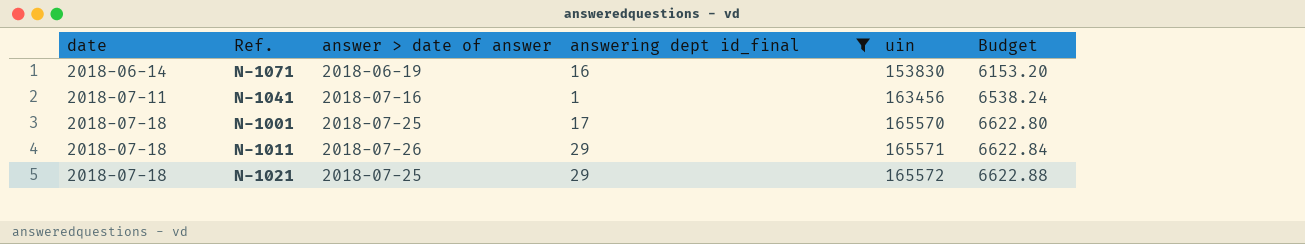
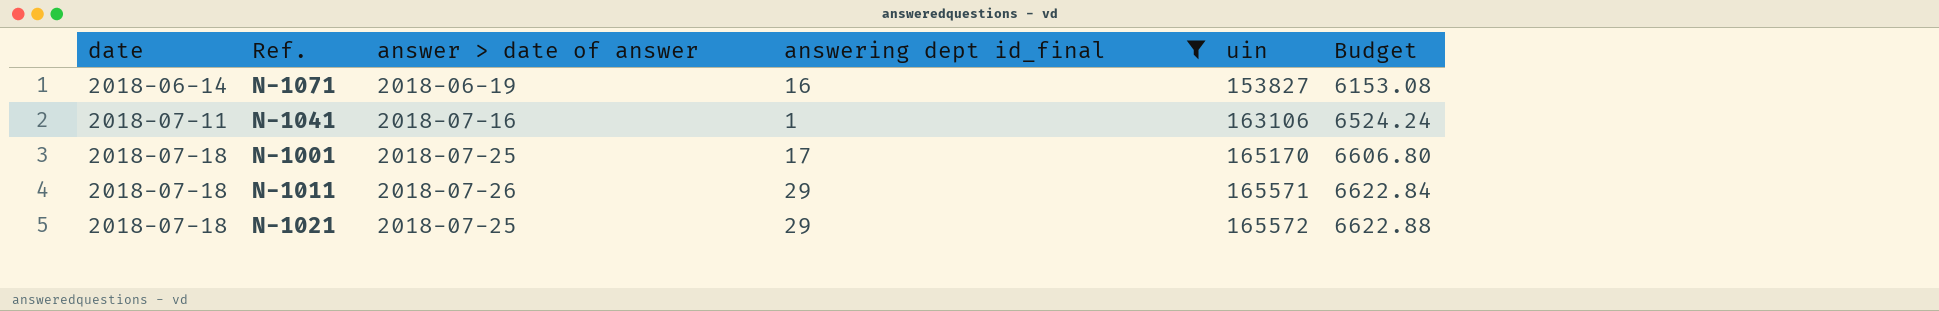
N-1071 | uin: 153830 -> 153827
N-1071 | Budget: 6153.20 -> 6153.08
N-1041 | uin: 163456 -> 163106
N-1041 | Budget: 6538.24 -> 6524.24
N-1001 | uin: 165570 -> 165170
N-1001 | Budget: 6622.80 -> 6606.80

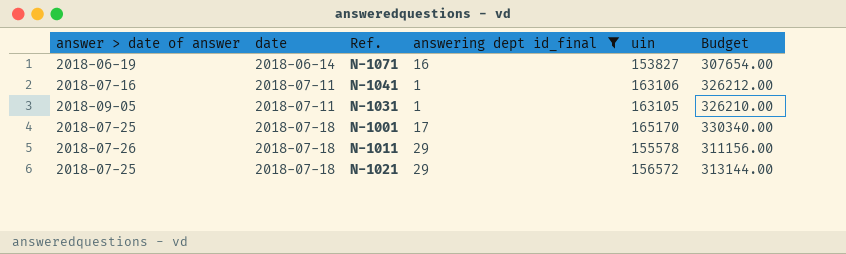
column answer > date of answer | position: 3 -> 1
column Budget | formula: [uin] * 0.04 -> [uin] * 2
row N-1031: none -> 2018-09-05 | 2018-07-11 | 1 | 163105 | 326210.00
N-1011 | uin: 165571 -> 155578
N-1021 | uin: 165572 -> 156572

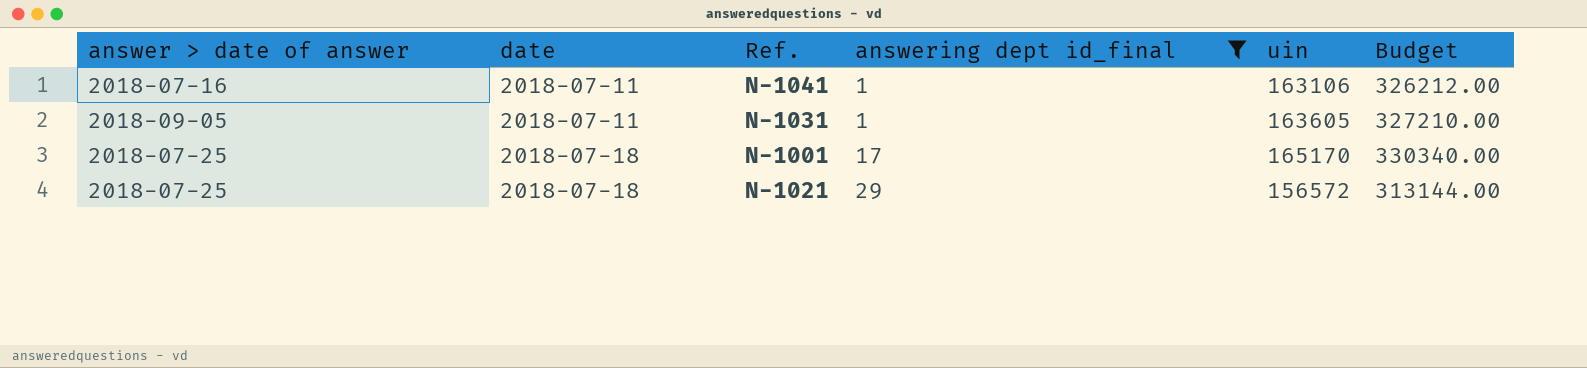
row N-1071: 2018-06-19 | 2018-06-14 | 16 | 153827 | 307654.00 -> none
row N-1011: 2018-07-26 | 2018-07-18 | 29 | 155578 | 311156.00 -> none
N-1031 | uin: 163105 -> 163605
N-1031 | Budget: 326210.00 -> 327210.00

